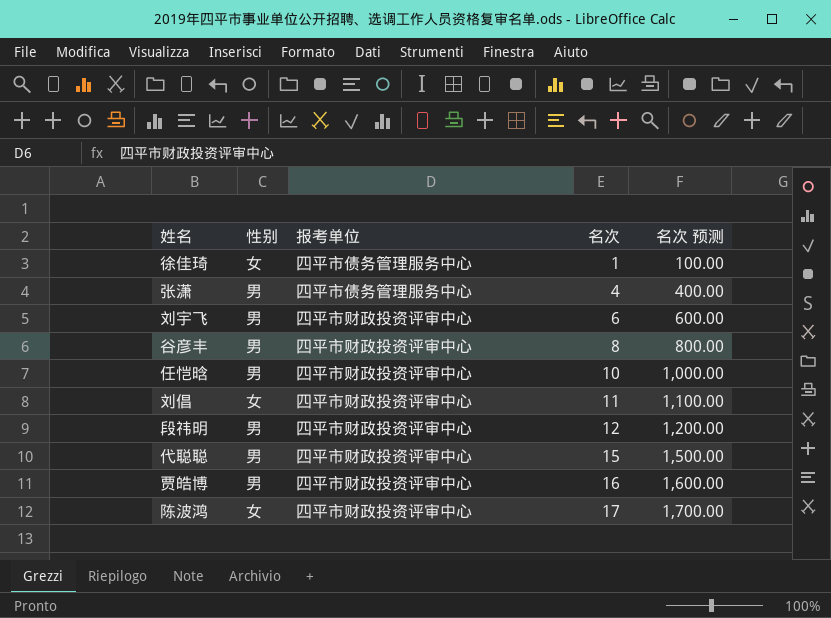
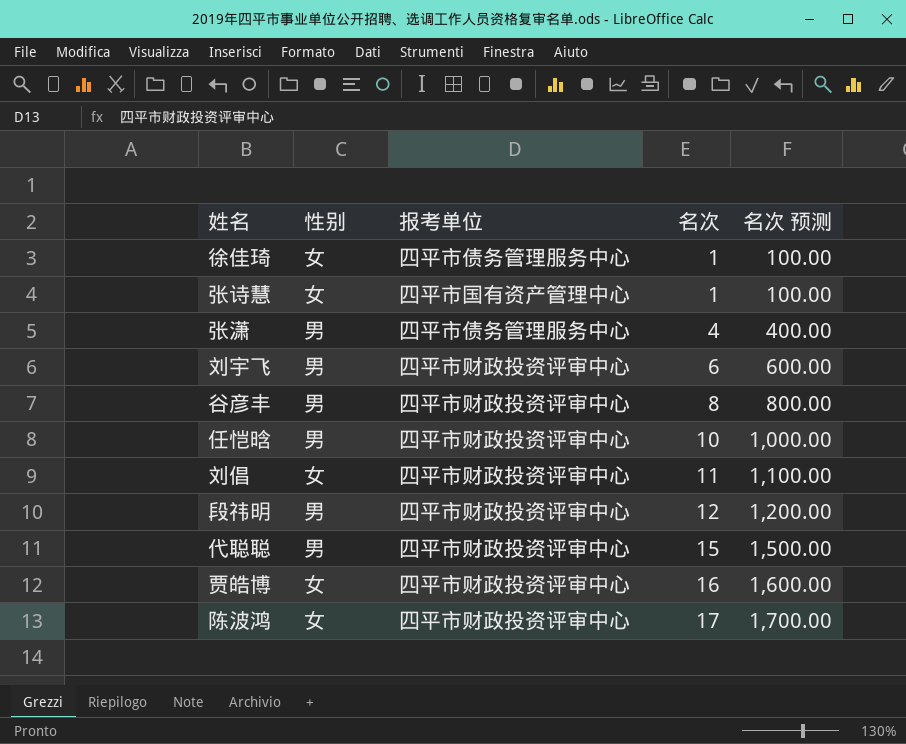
row 张诗慧: none -> 女 | 四平市国有资产管理中心 | 1 | 100.00
贾皓博 | 性别: 男 -> 女

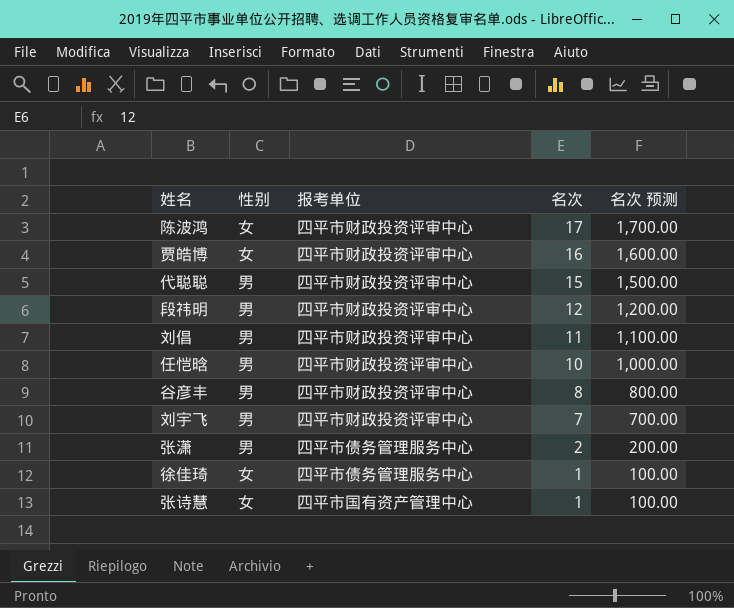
row order: 名次 ascending -> 名次 descending
刘倡 | 性别: 女 -> 男
刘宇飞 | 名次: 6 -> 7
刘宇飞 | 名次 预测: 600.00 -> 700.00
张潇 | 名次: 4 -> 2
张潇 | 名次 预测: 400.00 -> 200.00

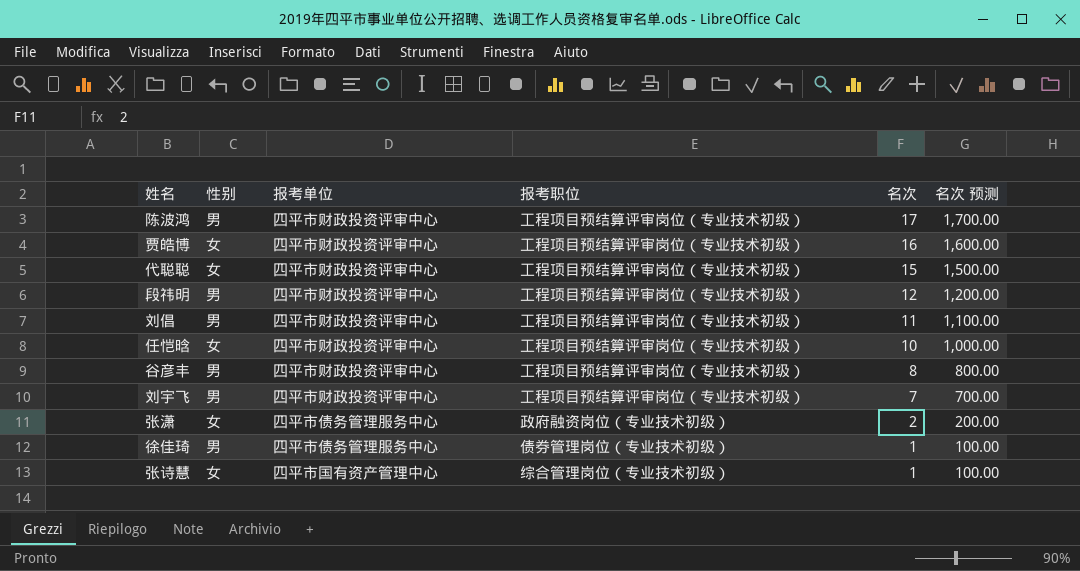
column 报考职位 | position: none -> 4
陈波鸿 | 性别: 女 -> 男
代聪聪 | 性别: 男 -> 女
任恺晗 | 性别: 男 -> 女
张潇 | 性别: 男 -> 女
徐佳琦 | 性别: 女 -> 男

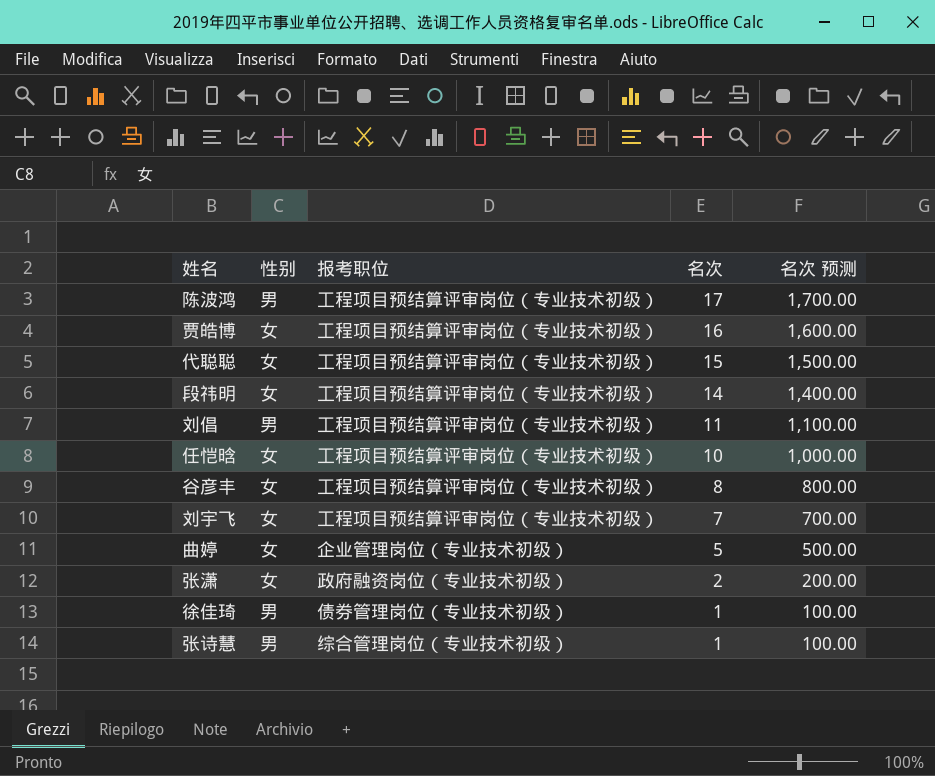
column 报考单位 | position: 3 -> none
段祎明 | 性别: 男 -> 女
段祎明 | 名次: 12 -> 14
段祎明 | 名次 预测: 1,200.00 -> 1,400.00
谷彦丰 | 性别: 男 -> 女
刘宇飞 | 性别: 男 -> 女
row 曲婷: none -> 女 | 企业管理岗位（专业技术初级） | 5 | 500.00
张诗慧 | 性别: 女 -> 男

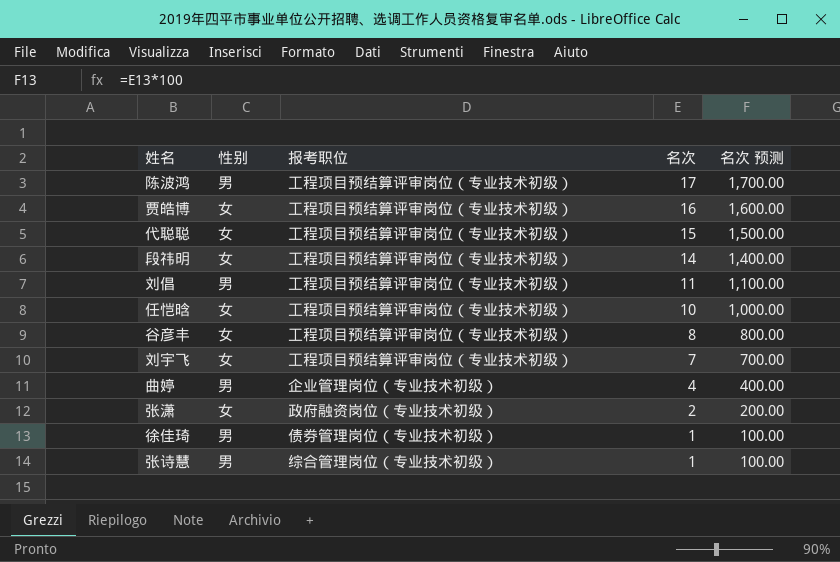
曲婷 | 性别: 女 -> 男
曲婷 | 名次: 5 -> 4
曲婷 | 名次 预测: 500.00 -> 400.00

